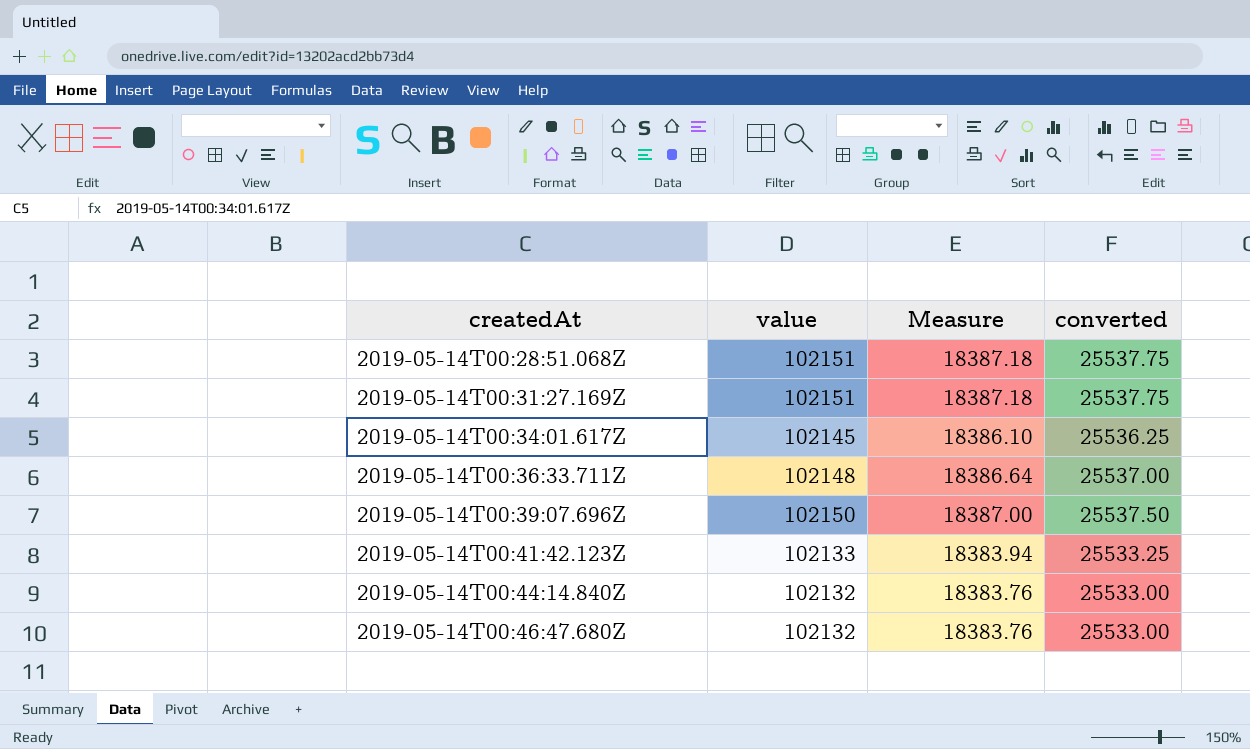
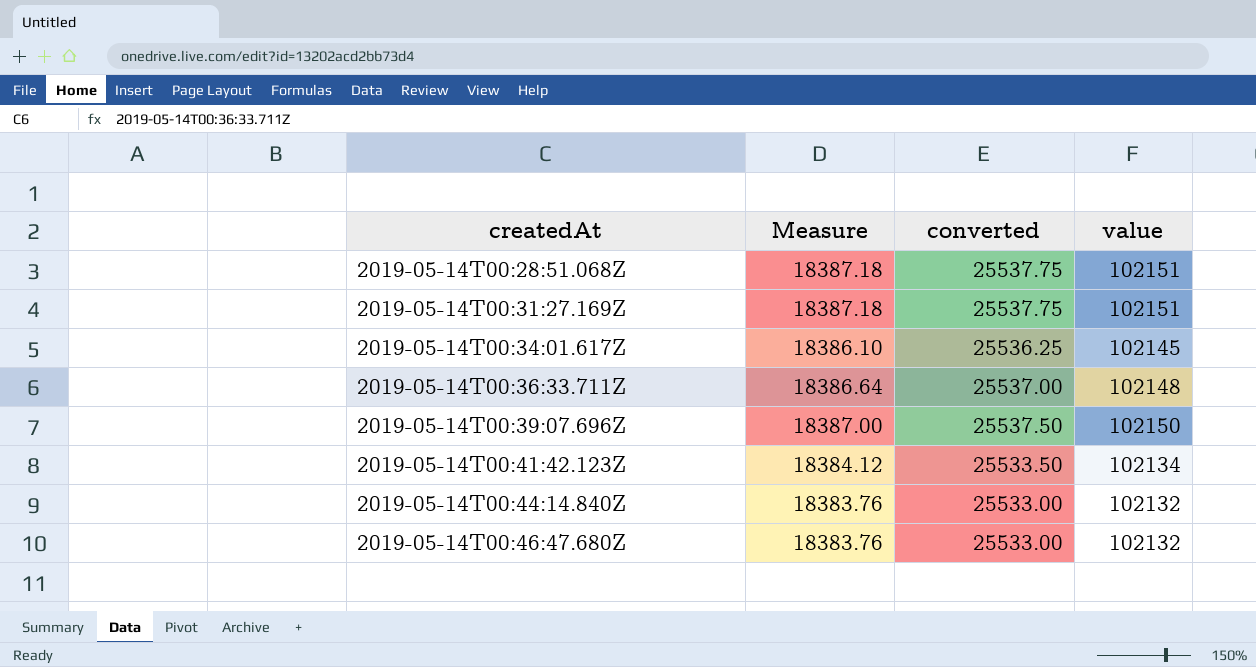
column value | position: 2 -> 4
2019-05-14T00:41:42.123Z | Measure: 18383.94 -> 18384.12
2019-05-14T00:41:42.123Z | converted: 25533.25 -> 25533.50
2019-05-14T00:41:42.123Z | value: 102133 -> 102134

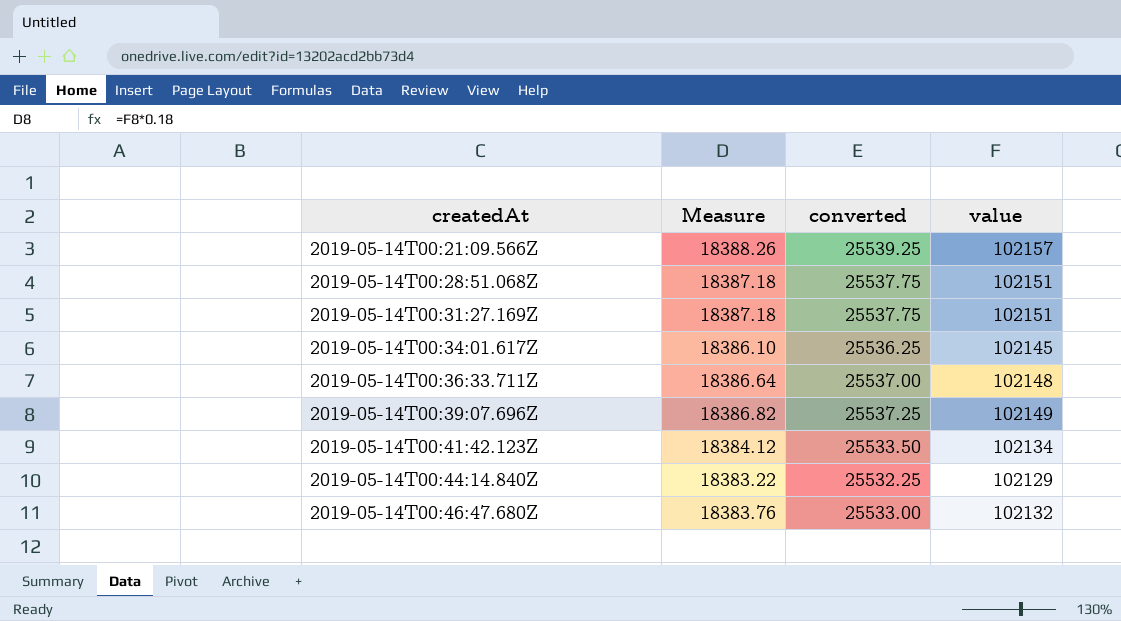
row 2019-05-14T00:21:09.566Z: none -> 18388.26 | 25539.25 | 102157
2019-05-14T00:39:07.696Z | Measure: 18387.00 -> 18386.82
2019-05-14T00:39:07.696Z | converted: 25537.50 -> 25537.25
2019-05-14T00:39:07.696Z | value: 102150 -> 102149
2019-05-14T00:44:14.840Z | Measure: 18383.76 -> 18383.22
2019-05-14T00:44:14.840Z | converted: 25533.00 -> 25532.25
2019-05-14T00:44:14.840Z | value: 102132 -> 102129

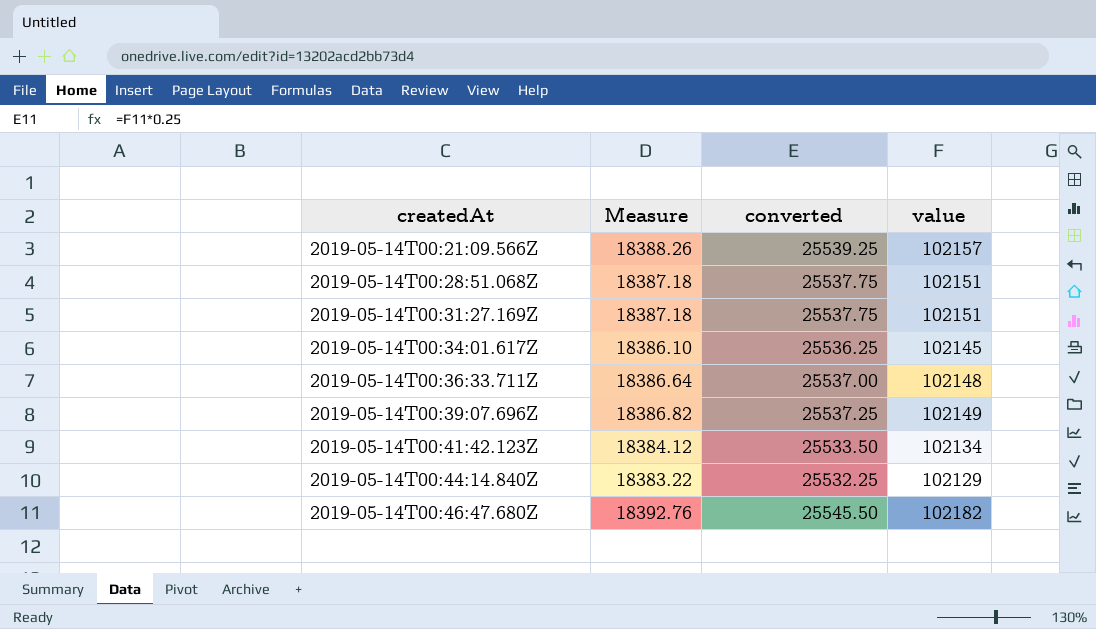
2019-05-14T00:46:47.680Z | Measure: 18383.76 -> 18392.76
2019-05-14T00:46:47.680Z | converted: 25533.00 -> 25545.50
2019-05-14T00:46:47.680Z | value: 102132 -> 102182

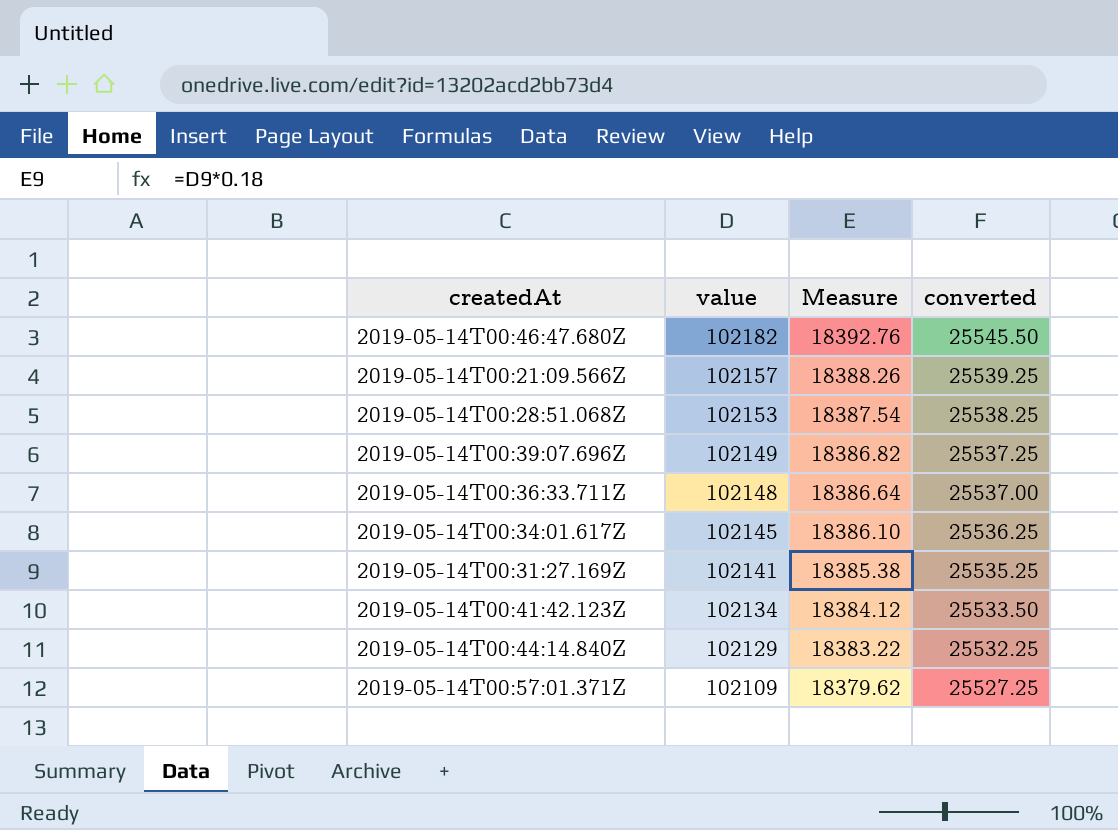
row order: createdAt ascending -> value descending
column value | position: 4 -> 2
2019-05-14T00:28:51.068Z | value: 102151 -> 102153
2019-05-14T00:28:51.068Z | Measure: 18387.18 -> 18387.54
2019-05-14T00:28:51.068Z | converted: 25537.75 -> 25538.25
2019-05-14T00:31:27.169Z | value: 102151 -> 102141
2019-05-14T00:31:27.169Z | Measure: 18387.18 -> 18385.38
2019-05-14T00:31:27.169Z | converted: 25537.75 -> 25535.25
row 2019-05-14T00:57:01.371Z: none -> 102109 | 18379.62 | 25527.25

